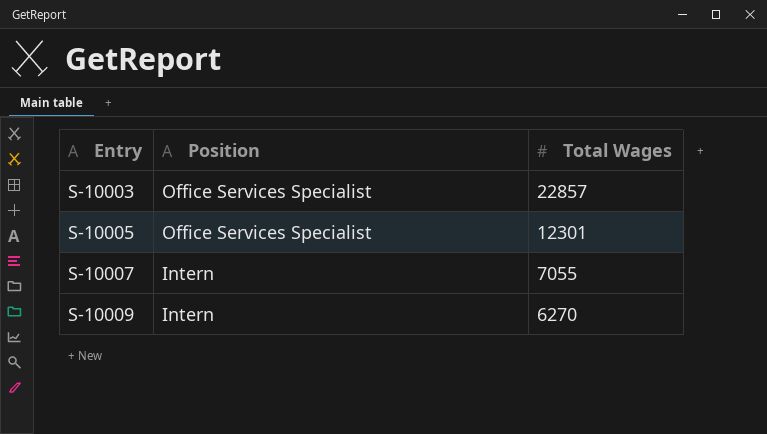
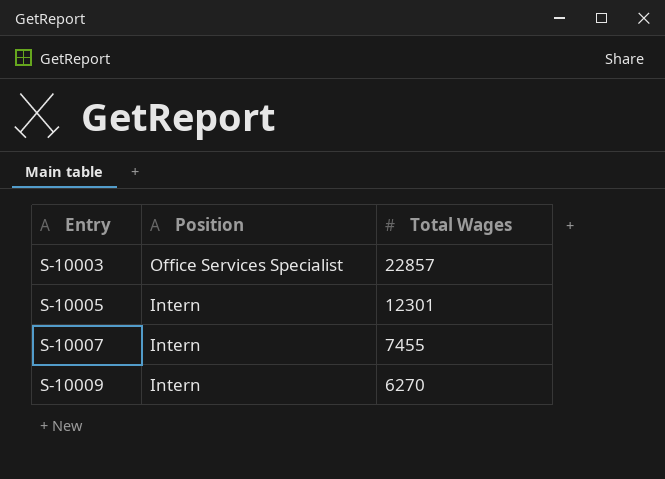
S-10005 | Position: Office Services Specialist -> Intern
S-10007 | Total Wages: 7055 -> 7455

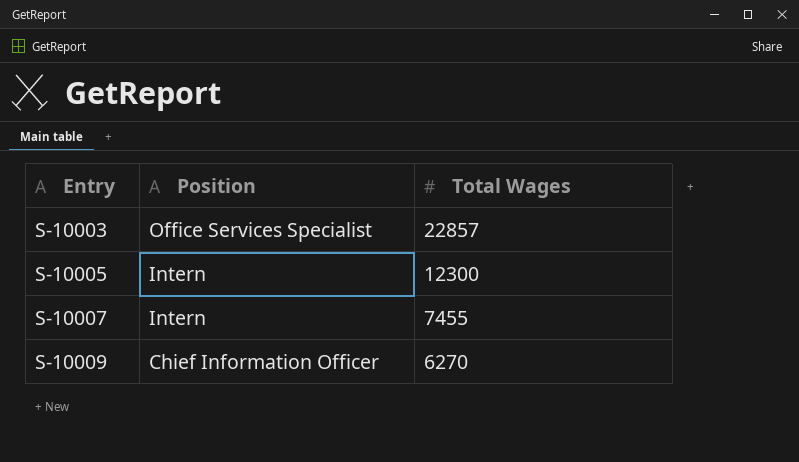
S-10005 | Total Wages: 12301 -> 12300
S-10009 | Position: Intern -> Chief Information Officer

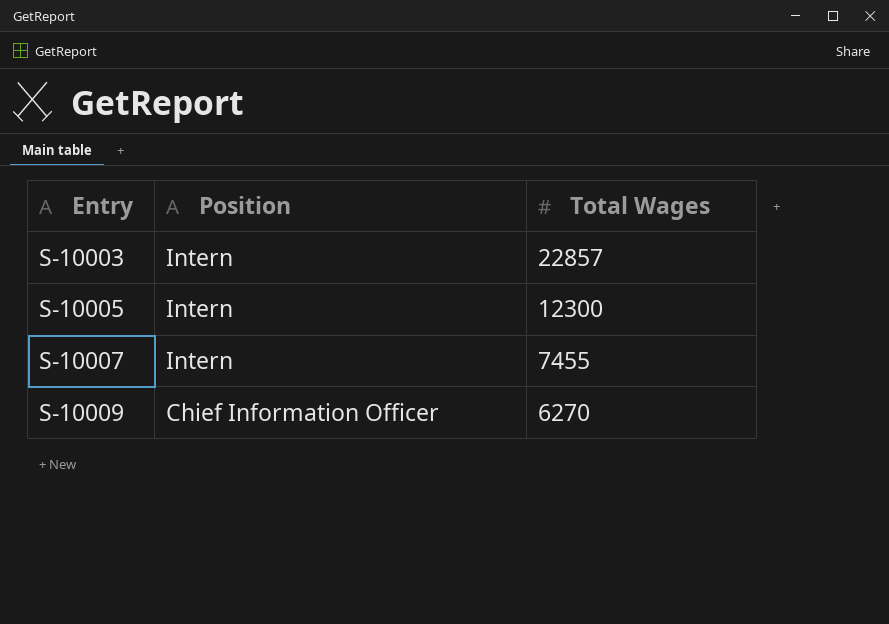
S-10003 | Position: Office Services Specialist -> Intern

